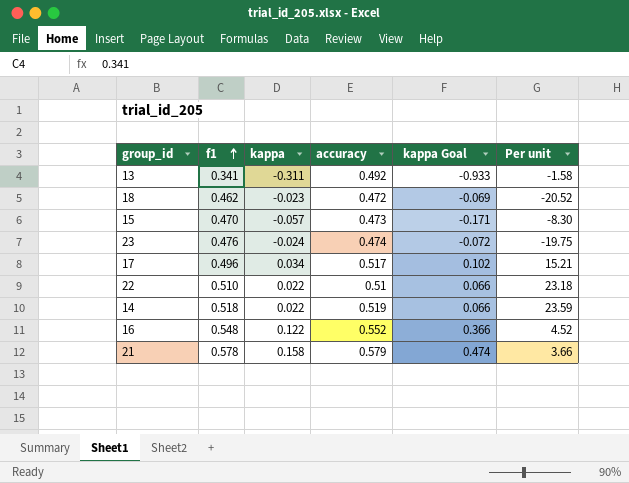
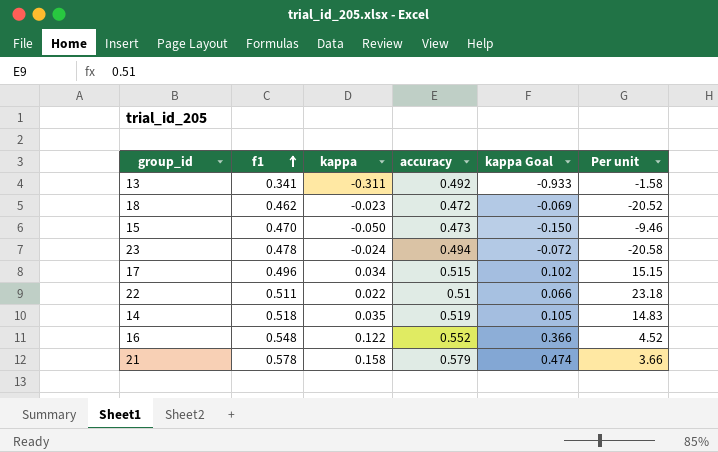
15 | kappa: -0.057 -> -0.050
15 | kappa Goal: -0.171 -> -0.150
15 | Per unit: -8.30 -> -9.46
23 | f1: 0.476 -> 0.478
23 | accuracy: 0.474 -> 0.494
23 | Per unit: -19.75 -> -20.58
17 | accuracy: 0.517 -> 0.515
17 | Per unit: 15.21 -> 15.15
22 | f1: 0.510 -> 0.511
14 | kappa: 0.022 -> 0.035
14 | kappa Goal: 0.066 -> 0.105
14 | Per unit: 23.59 -> 14.83

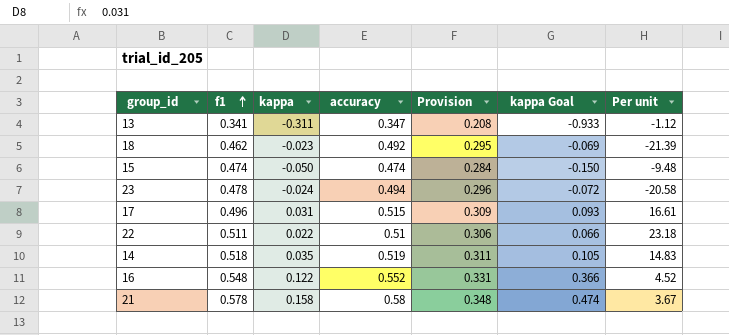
column Provision | formula: none -> [accuracy] * 0.6
13 | accuracy: 0.492 -> 0.347
13 | Per unit: -1.58 -> -1.12
18 | accuracy: 0.472 -> 0.492
18 | Per unit: -20.52 -> -21.39
15 | f1: 0.470 -> 0.474
15 | accuracy: 0.473 -> 0.474
15 | Per unit: -9.46 -> -9.48
17 | kappa: 0.034 -> 0.031
17 | kappa Goal: 0.102 -> 0.093
17 | Per unit: 15.15 -> 16.61
21 | accuracy: 0.579 -> 0.58
21 | Per unit: 3.66 -> 3.67

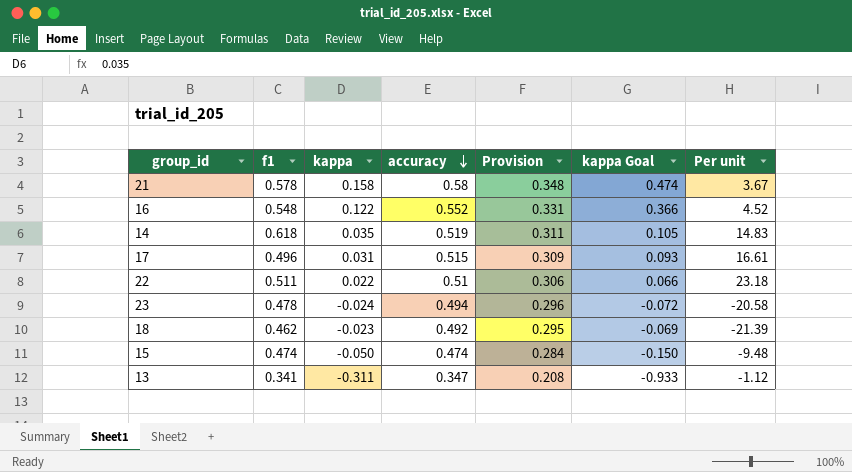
row order: f1 ascending -> accuracy descending
14 | f1: 0.518 -> 0.618

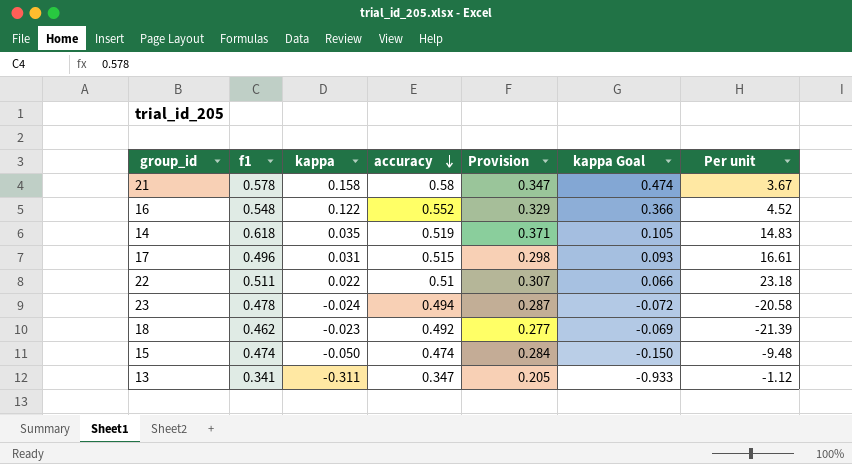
column Provision | formula: [accuracy] * 0.6 -> [f1] * 0.6

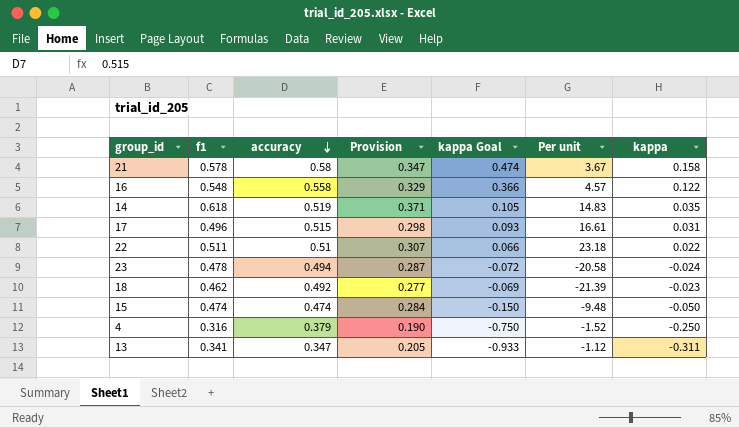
column kappa | position: 3 -> 7
16 | accuracy: 0.552 -> 0.558
16 | Per unit: 4.52 -> 4.57
row 4: none -> 0.316 | 0.379 | 0.190 | -0.750 | -1.52 | -0.250

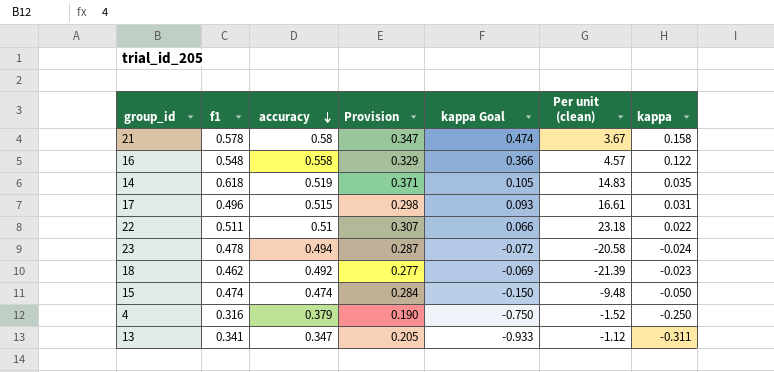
column name: Per unit -> Per unit (clean)

